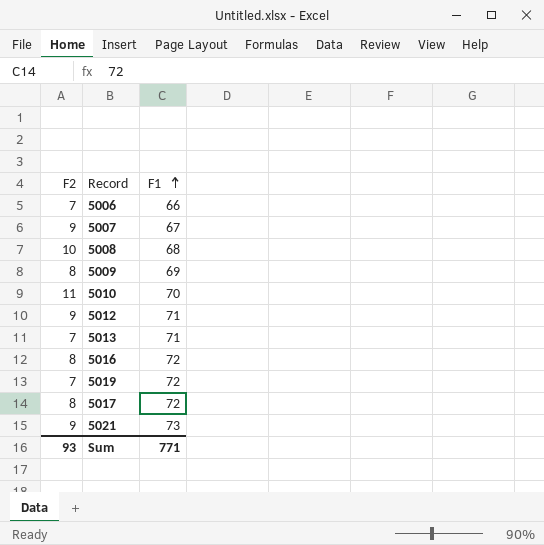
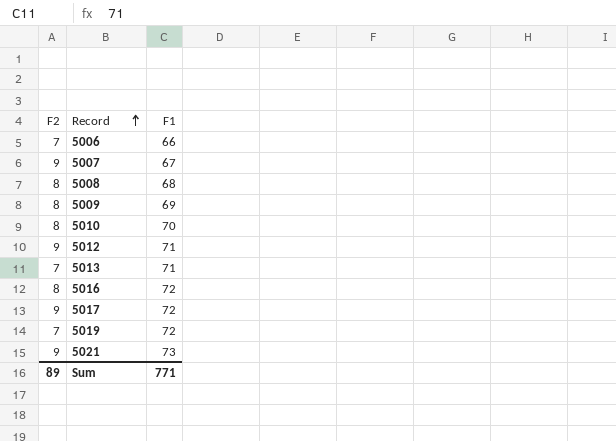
row order: F1 ascending -> Record ascending
5008 | F2: 10 -> 8
5010 | F2: 11 -> 8
5017 | F2: 8 -> 9
Sum | F2: 93 -> 89

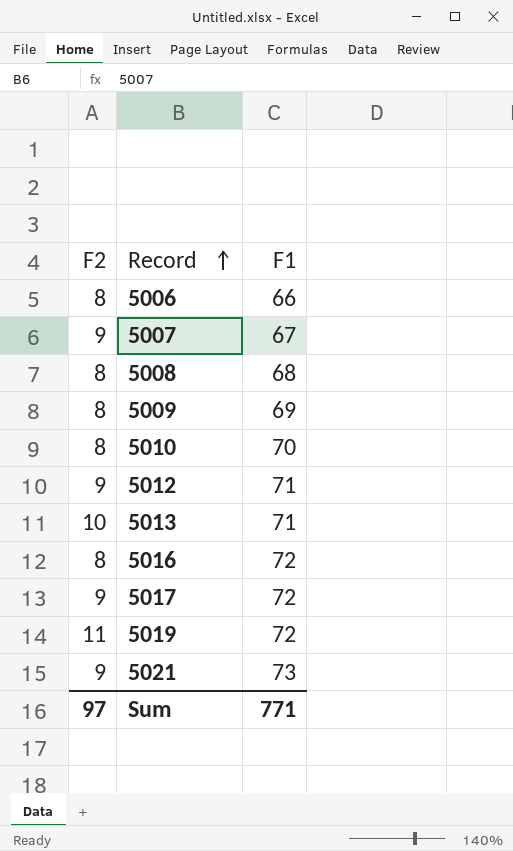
5006 | F2: 7 -> 8
5013 | F2: 7 -> 10
5019 | F2: 7 -> 11
Sum | F2: 89 -> 97

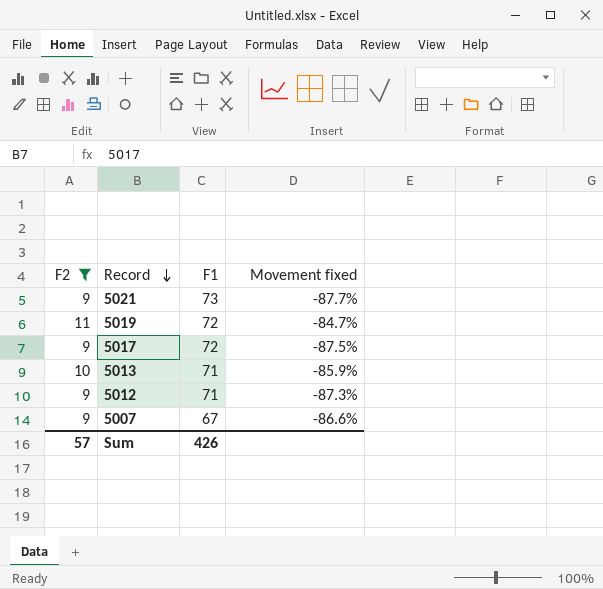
filter: none -> F2 != 8
row order: Record ascending -> Record descending
column Movement fixed | formula: none -> ([F2] - [F1]) / [F1]
Sum | F2: 97 -> 57
Sum | F1: 771 -> 426

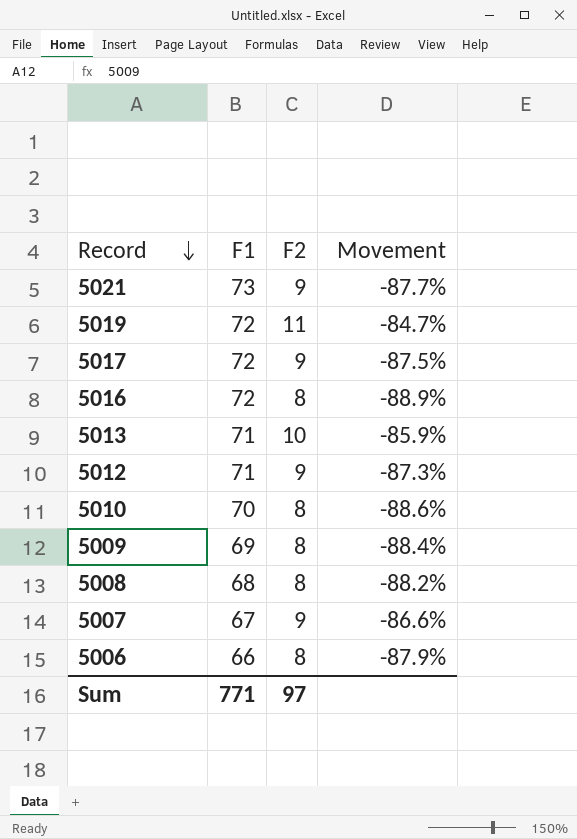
filter: F2 != 8 -> none
column F2 | position: 1 -> 3
column name: Movement fixed -> Movement
Sum | F1: 426 -> 771
Sum | F2: 57 -> 97

